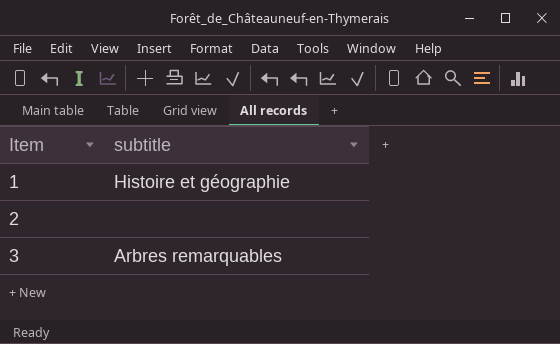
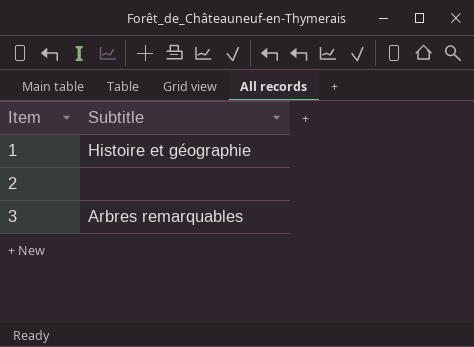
column name: subtitle -> Subtitle

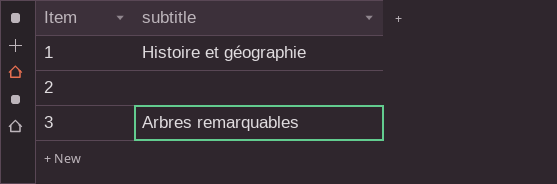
column name: Subtitle -> subtitle

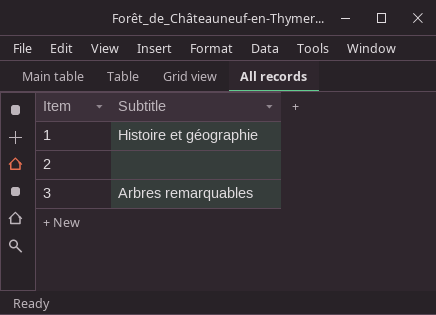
column name: subtitle -> Subtitle

